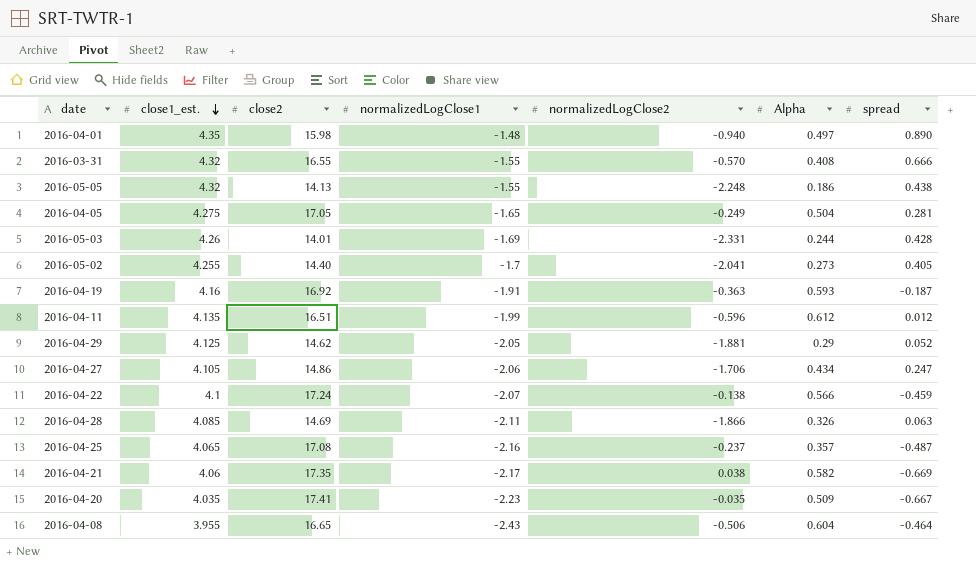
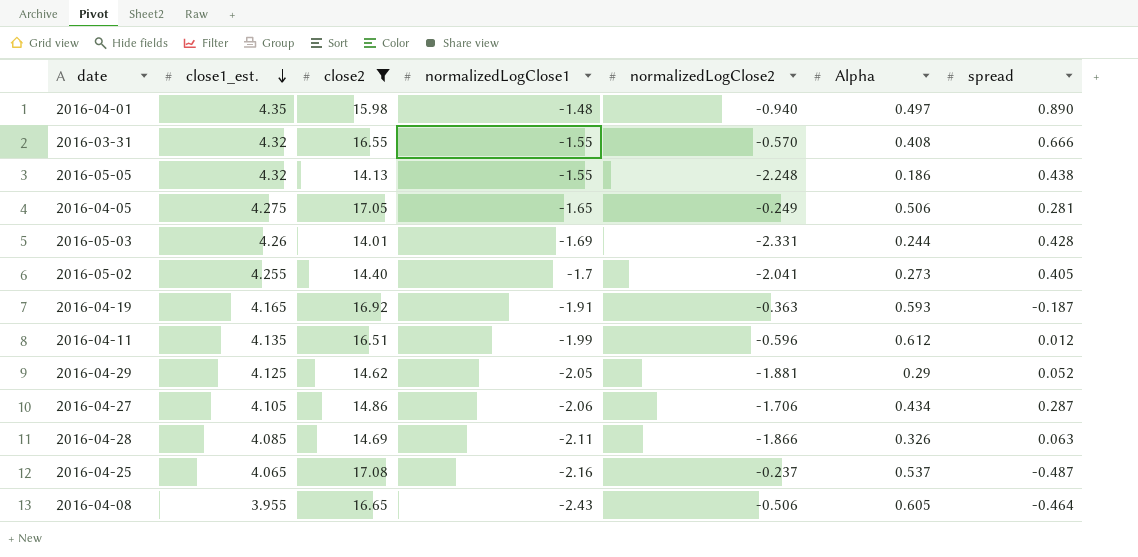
filter: none -> close2 <= 17.08
2016-04-05 | Alpha: 0.504 -> 0.506
2016-04-19 | close1_est.: 4.16 -> 4.165
2016-04-27 | spread: 0.247 -> 0.287
2016-04-25 | Alpha: 0.357 -> 0.537
2016-04-08 | Alpha: 0.604 -> 0.605

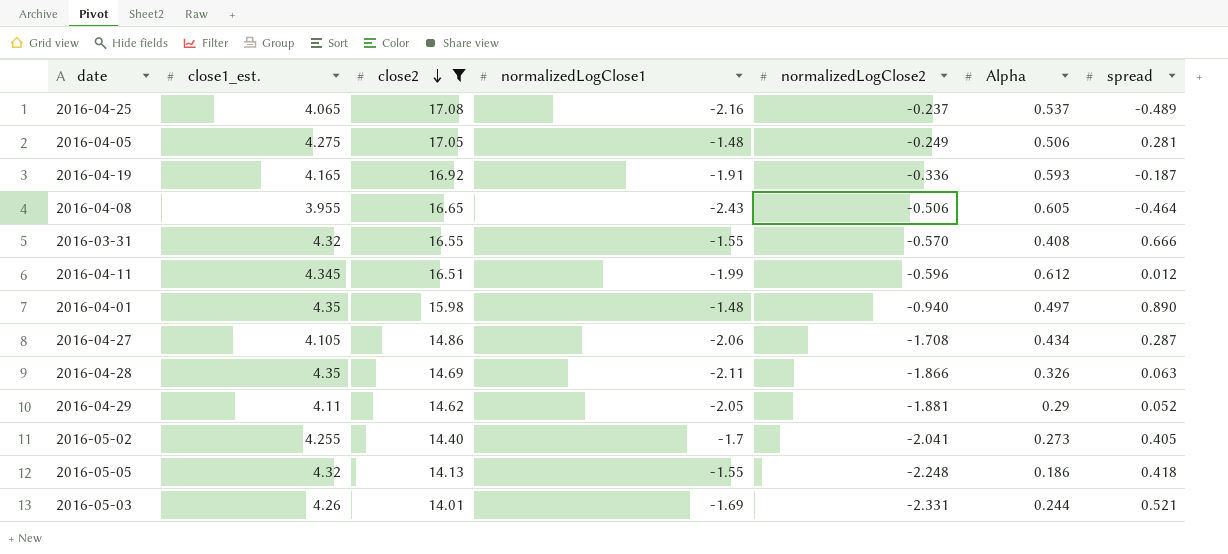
row order: close1_est. descending -> close2 descending
2016-04-25 | spread: -0.487 -> -0.489
2016-04-05 | normalizedLogClose1: -1.65 -> -1.48
2016-04-19 | normalizedLogClose2: -0.363 -> -0.336
2016-04-11 | close1_est.: 4.135 -> 4.345
2016-04-27 | normalizedLogClose2: -1.706 -> -1.708
2016-04-28 | close1_est.: 4.085 -> 4.35
2016-04-29 | close1_est.: 4.125 -> 4.11
2016-05-05 | spread: 0.438 -> 0.418
2016-05-03 | spread: 0.428 -> 0.521

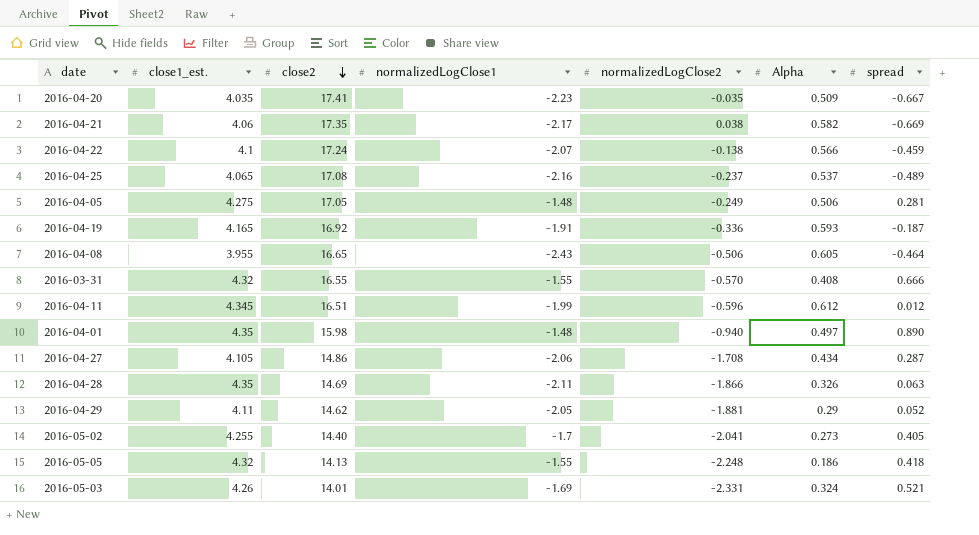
filter: close2 <= 17.08 -> none
2016-05-03 | Alpha: 0.244 -> 0.324

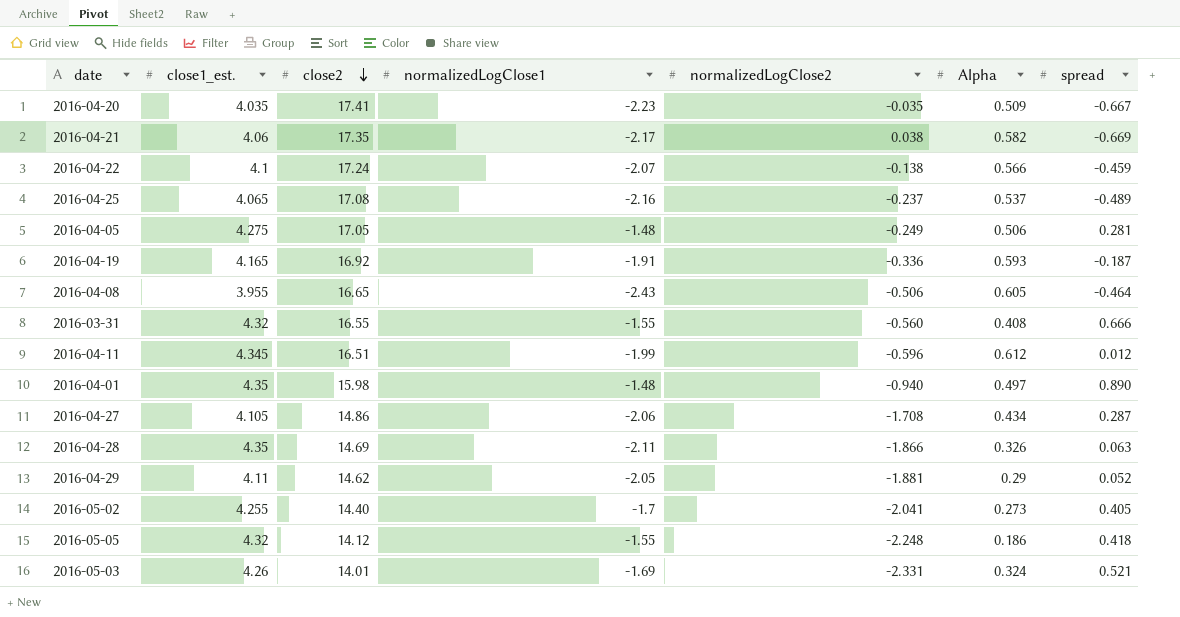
2016-03-31 | normalizedLogClose2: -0.570 -> -0.560
2016-05-05 | close2: 14.13 -> 14.12

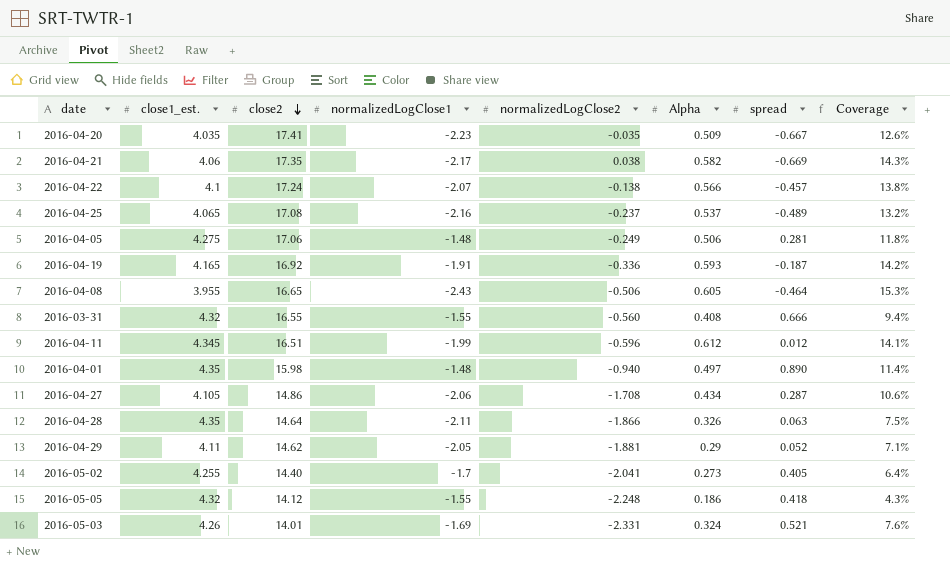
column Coverage | formula: none -> [Alpha] / [close1_est.]
2016-04-22 | spread: -0.459 -> -0.457
2016-04-05 | close2: 17.05 -> 17.06
2016-04-28 | close2: 14.69 -> 14.64

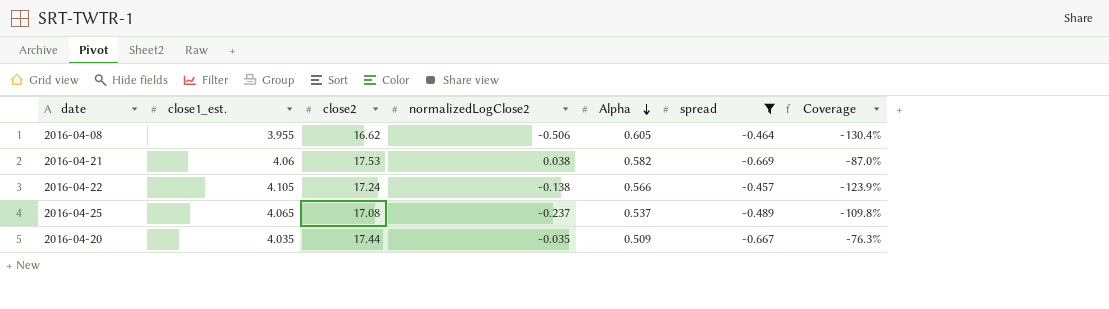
filter: none -> spread <= -0.457
row order: close2 descending -> Alpha descending
column normalizedLogClose1 | position: 4 -> none
column Coverage | formula: [Alpha] / [close1_est.] -> [Alpha] / [spread]
2016-04-08 | close2: 16.65 -> 16.62
2016-04-21 | close2: 17.35 -> 17.53
2016-04-22 | close1_est.: 4.1 -> 4.105
2016-04-20 | close2: 17.41 -> 17.44

